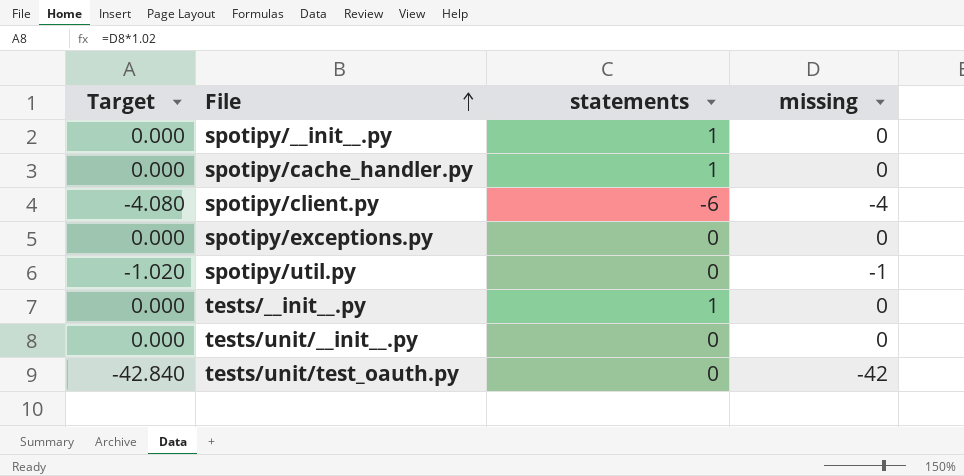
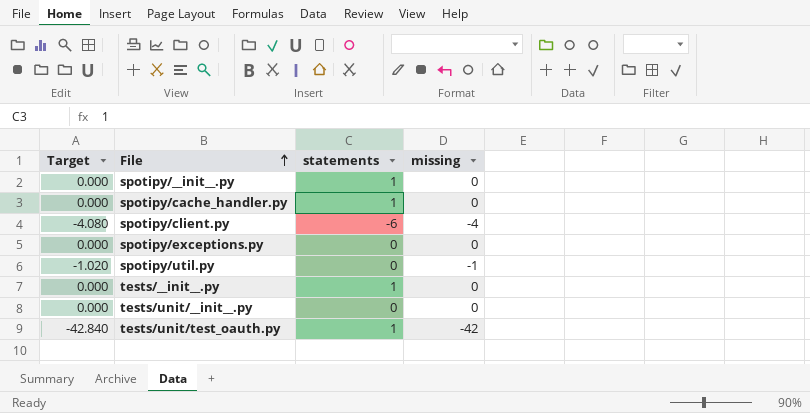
tests/unit/test_oauth.py | statements: 0 -> 1

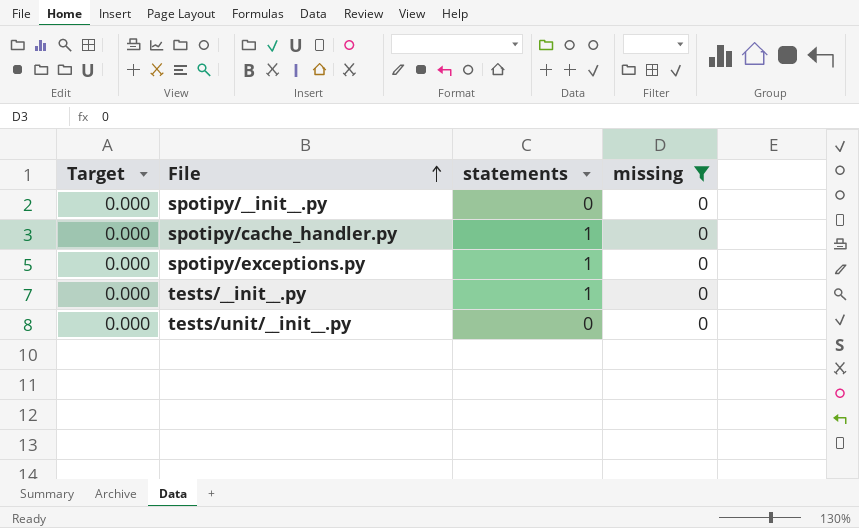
filter: none -> missing = 0
spotipy/__init__.py | statements: 1 -> 0
spotipy/exceptions.py | statements: 0 -> 1

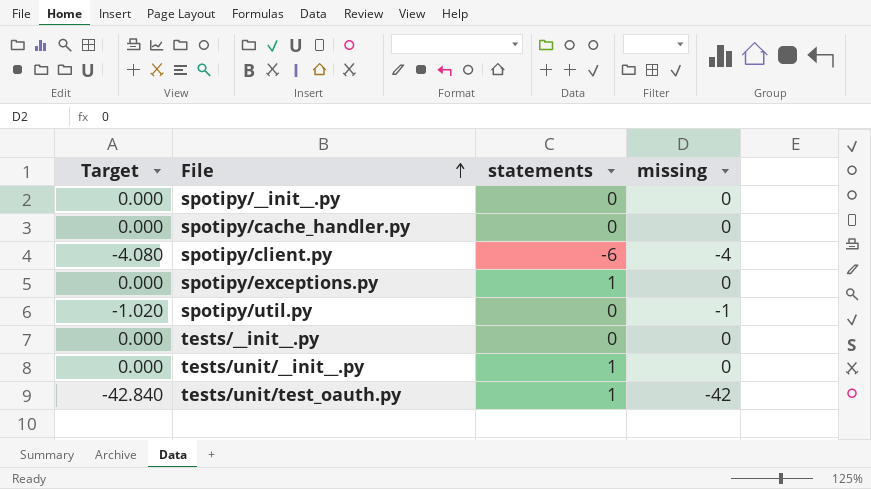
filter: missing = 0 -> none
spotipy/cache_handler.py | statements: 1 -> 0
tests/__init__.py | statements: 1 -> 0
tests/unit/__init__.py | statements: 0 -> 1

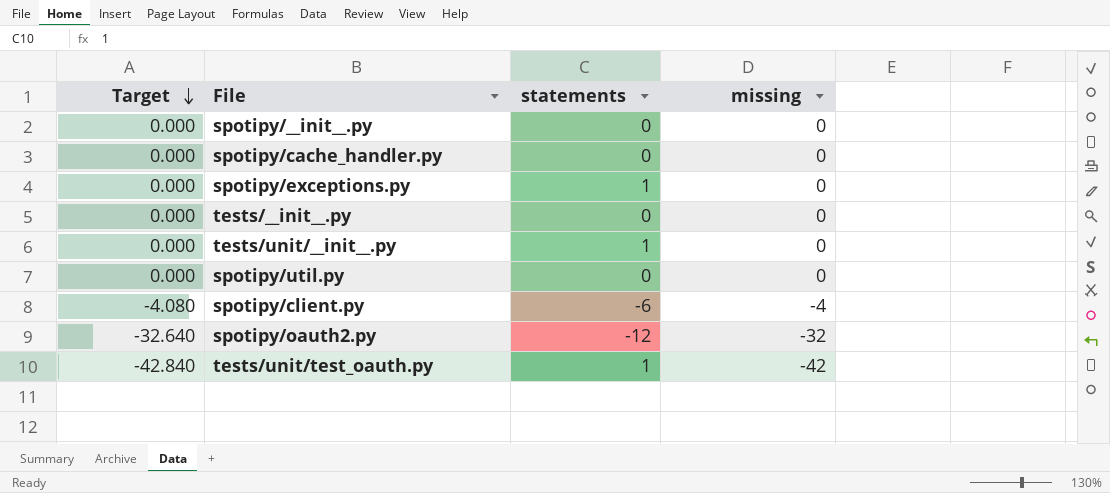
row order: File ascending -> Target descending
spotipy/util.py | Target: -1.020 -> 0.000
spotipy/util.py | missing: -1 -> 0
row spotipy/oauth2.py: none -> -32.640 | -12 | -32

